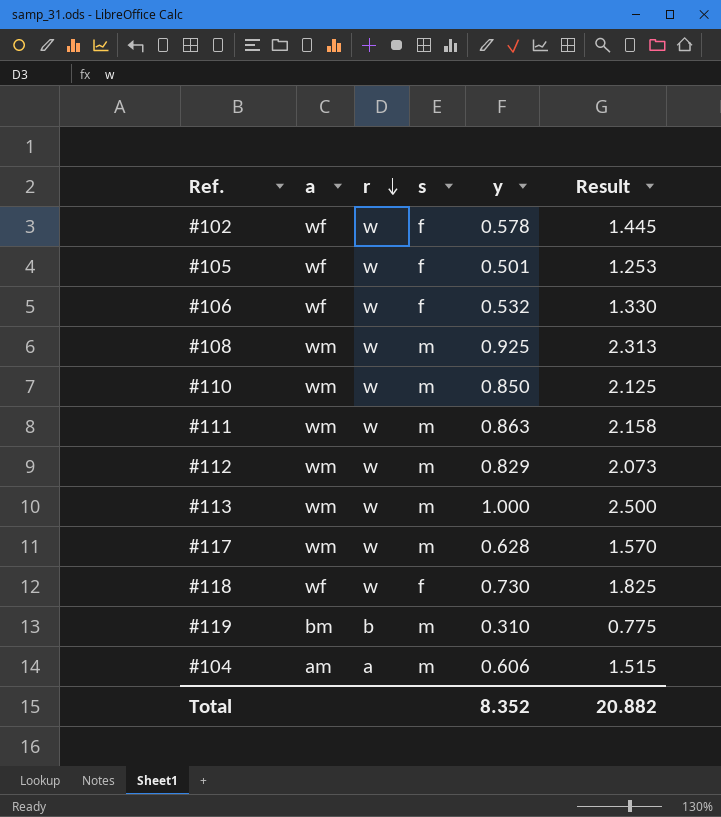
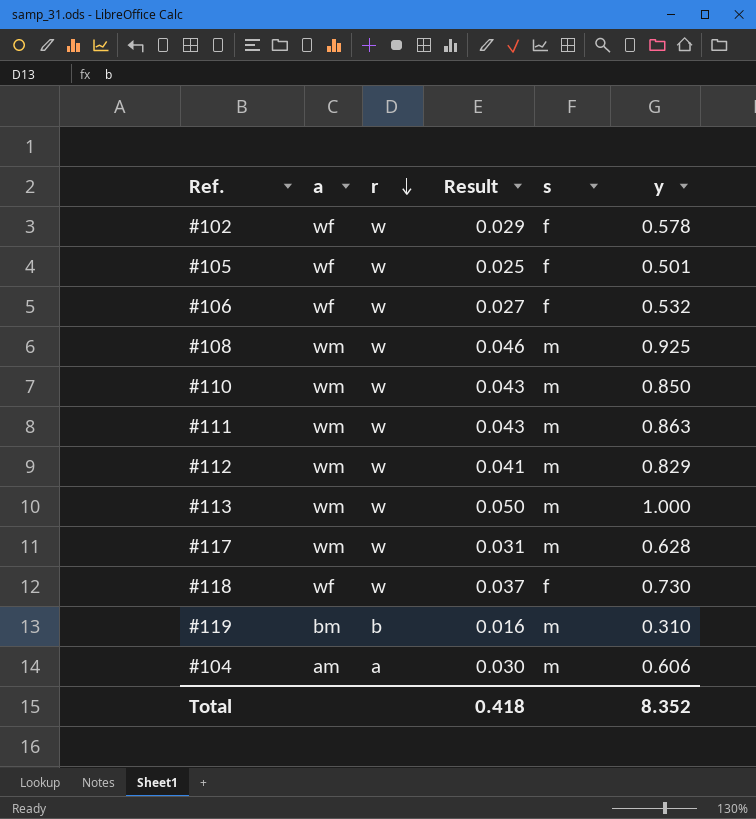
column Result | formula: [y] * 2.5 -> [y] * 0.05
column Result | position: 6 -> 4
Total | Result: 20.882 -> 0.418

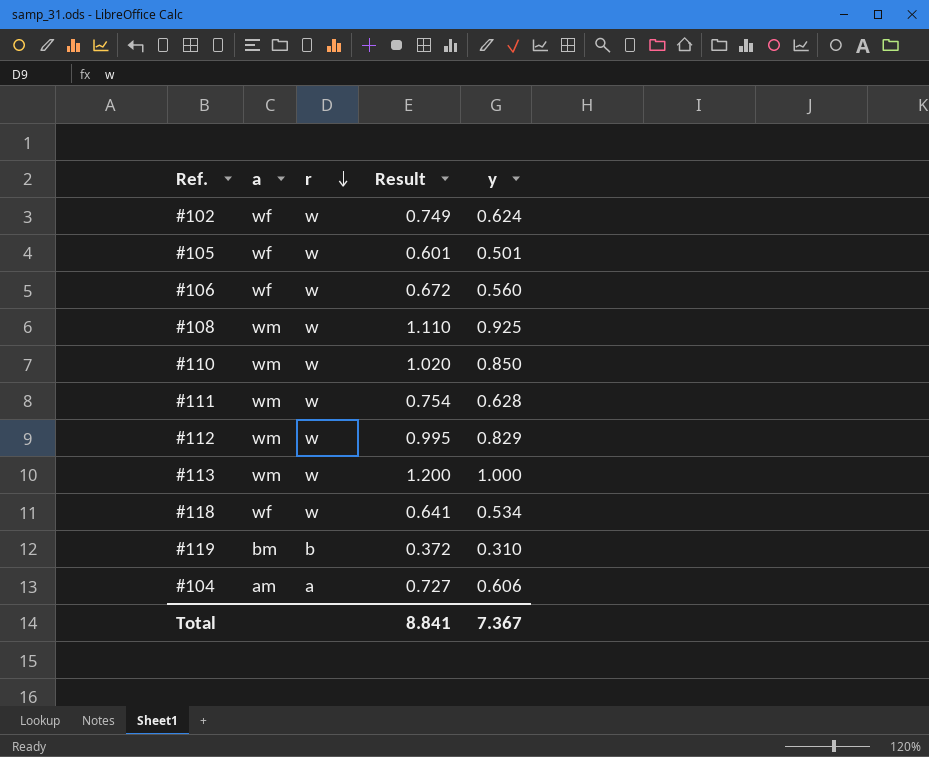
column s | position: 5 -> none
column Result | formula: [y] * 0.05 -> [y] * 1.2
row #117: wm | w | 0.031 | m | 0.628 -> none
#102 | y: 0.578 -> 0.624
#106 | y: 0.532 -> 0.560
#111 | y: 0.863 -> 0.628
#118 | y: 0.730 -> 0.534
Total | Result: 0.418 -> 8.841
Total | y: 8.352 -> 7.367

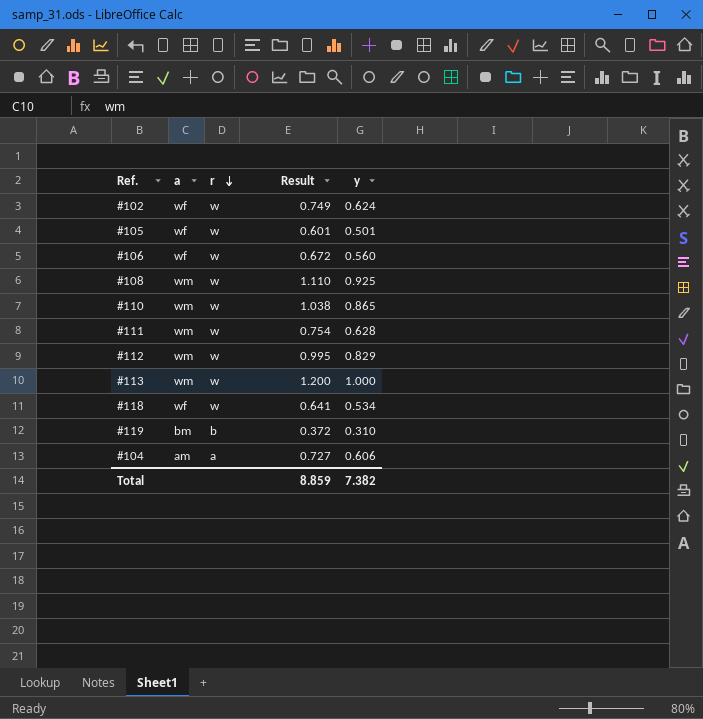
#110 | Result: 1.020 -> 1.038
#110 | y: 0.850 -> 0.865
Total | Result: 8.841 -> 8.859
Total | y: 7.367 -> 7.382

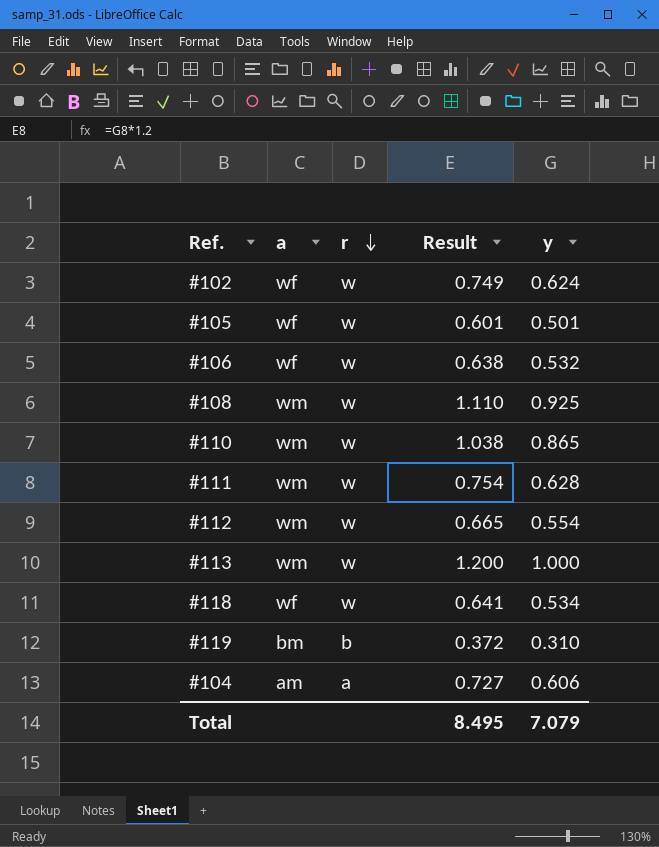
#106 | Result: 0.672 -> 0.638
#106 | y: 0.560 -> 0.532
#112 | Result: 0.995 -> 0.665
#112 | y: 0.829 -> 0.554
Total | Result: 8.859 -> 8.495
Total | y: 7.382 -> 7.079

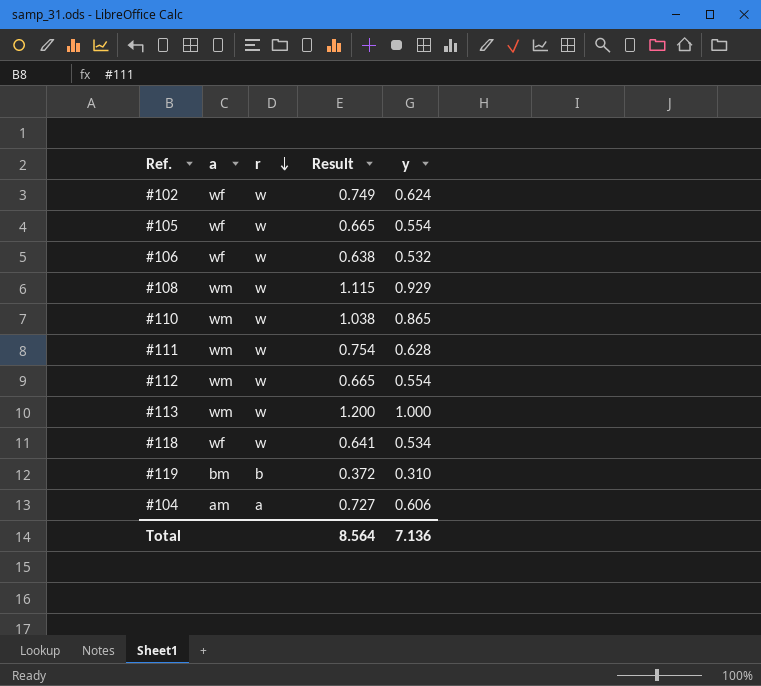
#105 | Result: 0.601 -> 0.665
#105 | y: 0.501 -> 0.554
#108 | Result: 1.110 -> 1.115
#108 | y: 0.925 -> 0.929
Total | Result: 8.495 -> 8.564
Total | y: 7.079 -> 7.136

